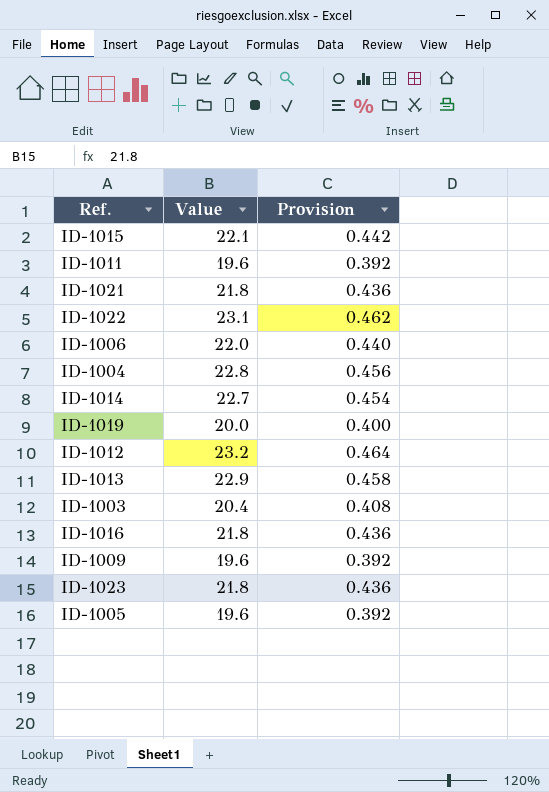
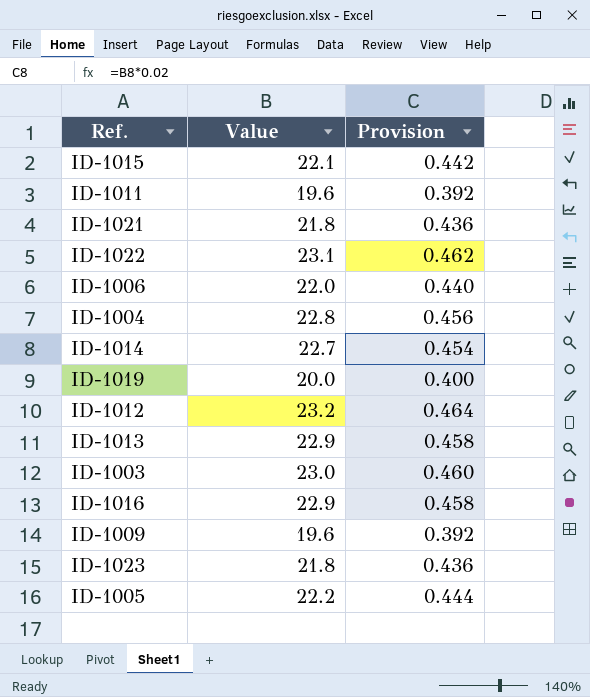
ID-1003 | Value: 20.4 -> 23.0
ID-1003 | Provision: 0.408 -> 0.460
ID-1016 | Value: 21.8 -> 22.9
ID-1016 | Provision: 0.436 -> 0.458
ID-1005 | Value: 19.6 -> 22.2
ID-1005 | Provision: 0.392 -> 0.444

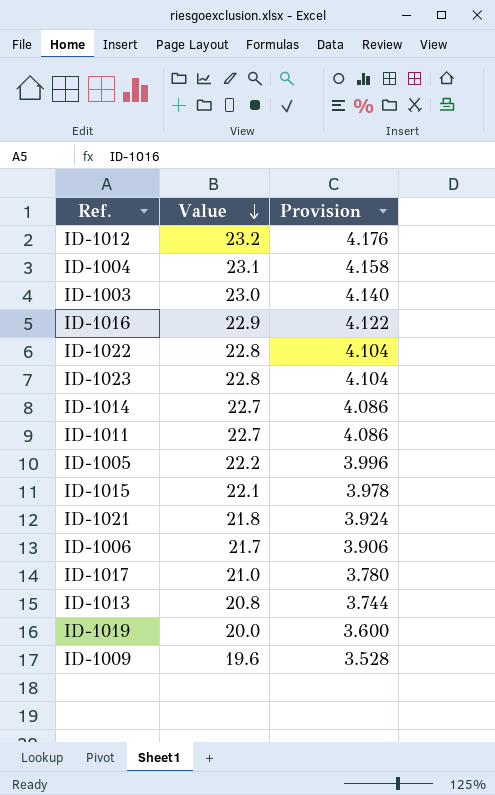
row order: none -> Value descending
column Provision | formula: [Value] * 0.02 -> [Value] * 0.18
ID-1004 | Value: 22.8 -> 23.1
ID-1022 | Value: 23.1 -> 22.8
ID-1023 | Value: 21.8 -> 22.8
ID-1011 | Value: 19.6 -> 22.7
ID-1006 | Value: 22.0 -> 21.7
row ID-1017: none -> 21.0 | 3.780
ID-1013 | Value: 22.9 -> 20.8

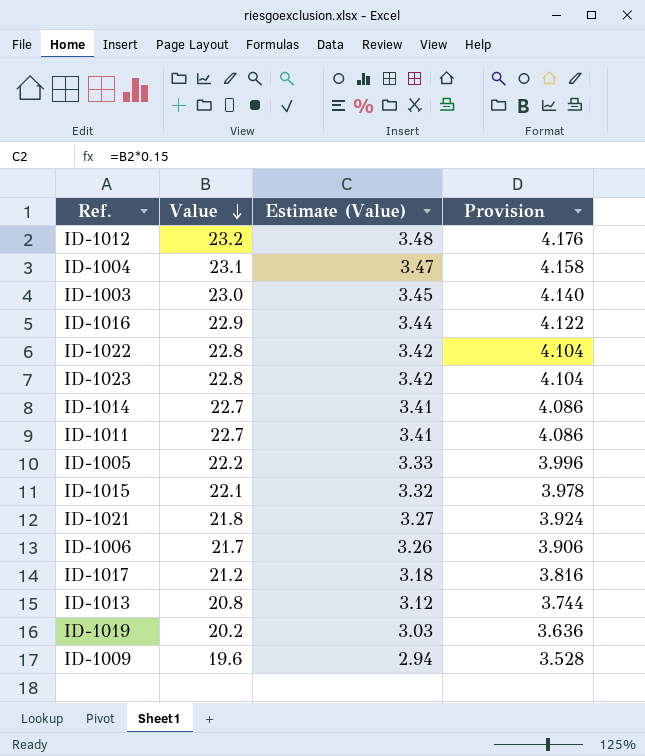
column Estimate (Value) | formula: none -> [Value] * 0.15
ID-1017 | Value: 21.0 -> 21.2
ID-1017 | Provision: 3.780 -> 3.816
ID-1019 | Value: 20.0 -> 20.2
ID-1019 | Provision: 3.600 -> 3.636

